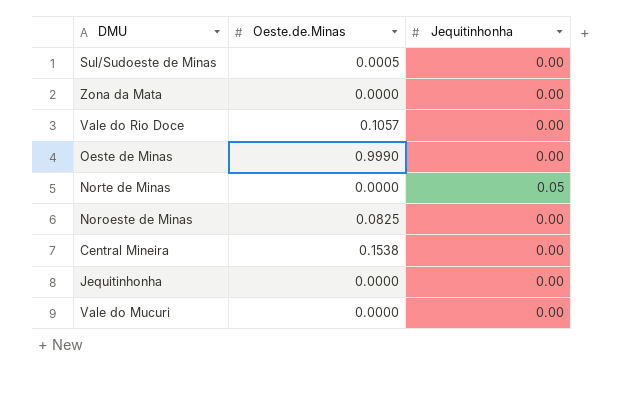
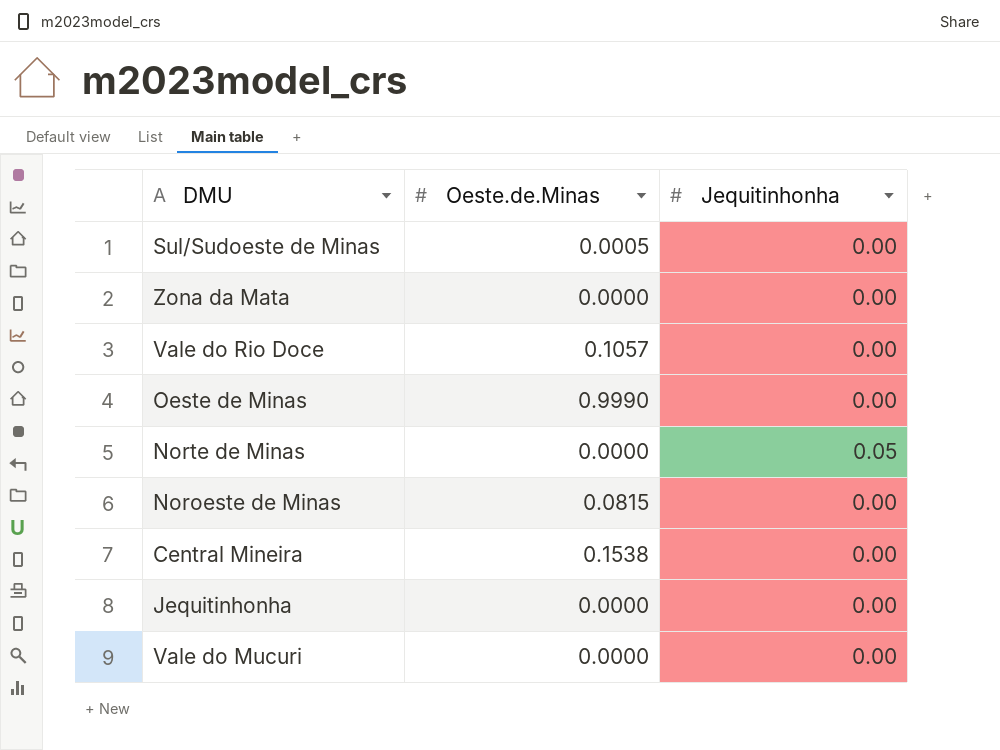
Noroeste de Minas | Oeste.de.Minas: 0.0825 -> 0.0815

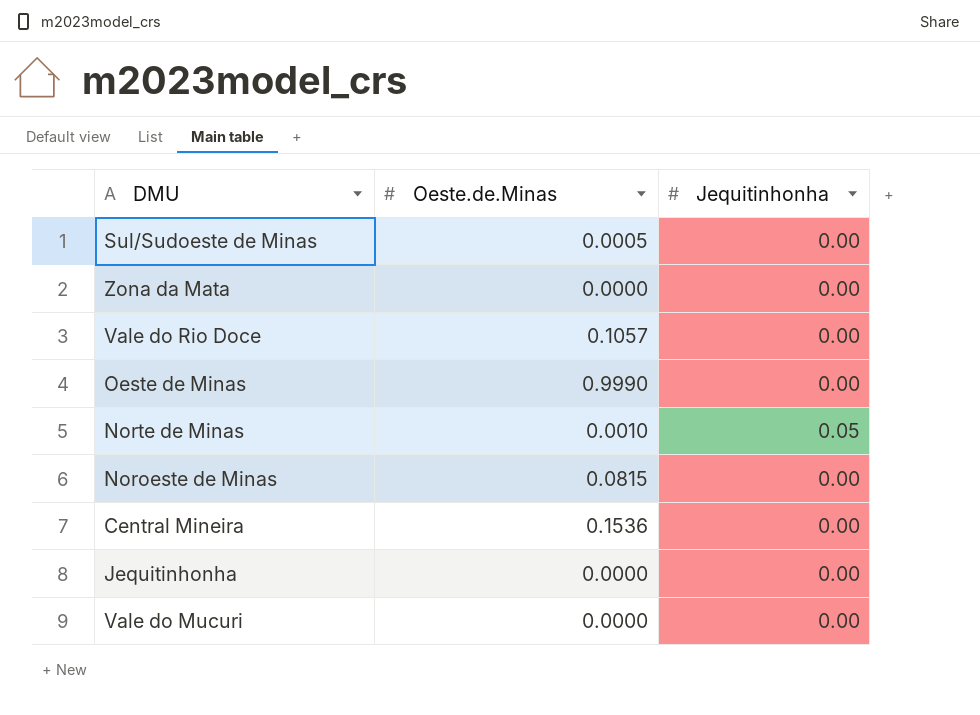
Norte de Minas | Oeste.de.Minas: 0.0000 -> 0.0010
Central Mineira | Oeste.de.Minas: 0.1538 -> 0.1536

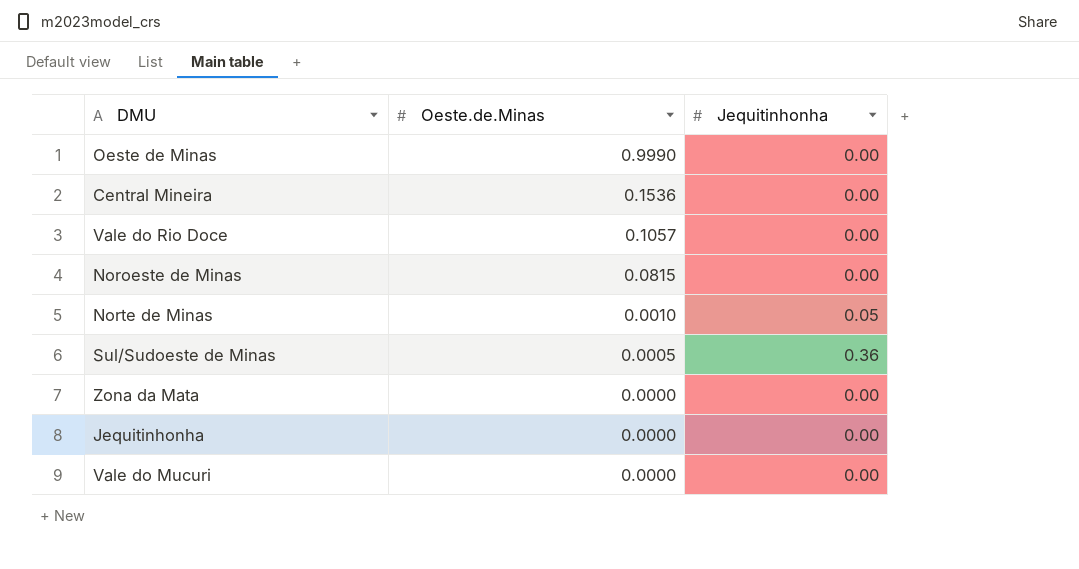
row order: none -> Oeste.de.Minas descending
Sul/Sudoeste de Minas | Jequitinhonha: 0.00 -> 0.36

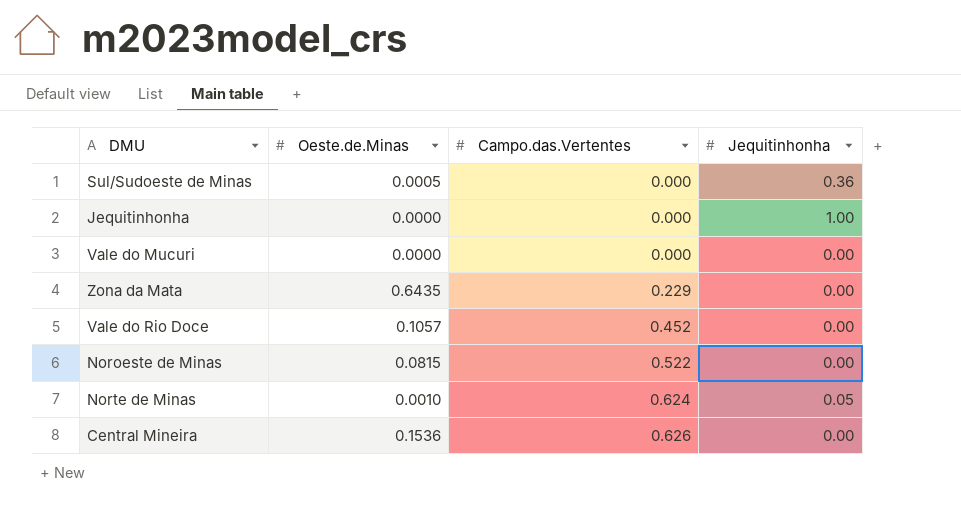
row order: Oeste.de.Minas descending -> Campo.das.Vertentes ascending
column Campo.das.Vertentes | position: none -> 3
row Oeste de Minas: 0.9990 | 0.00 -> none
Jequitinhonha | Jequitinhonha: 0.00 -> 1.00
Zona da Mata | Oeste.de.Minas: 0.0000 -> 0.6435

